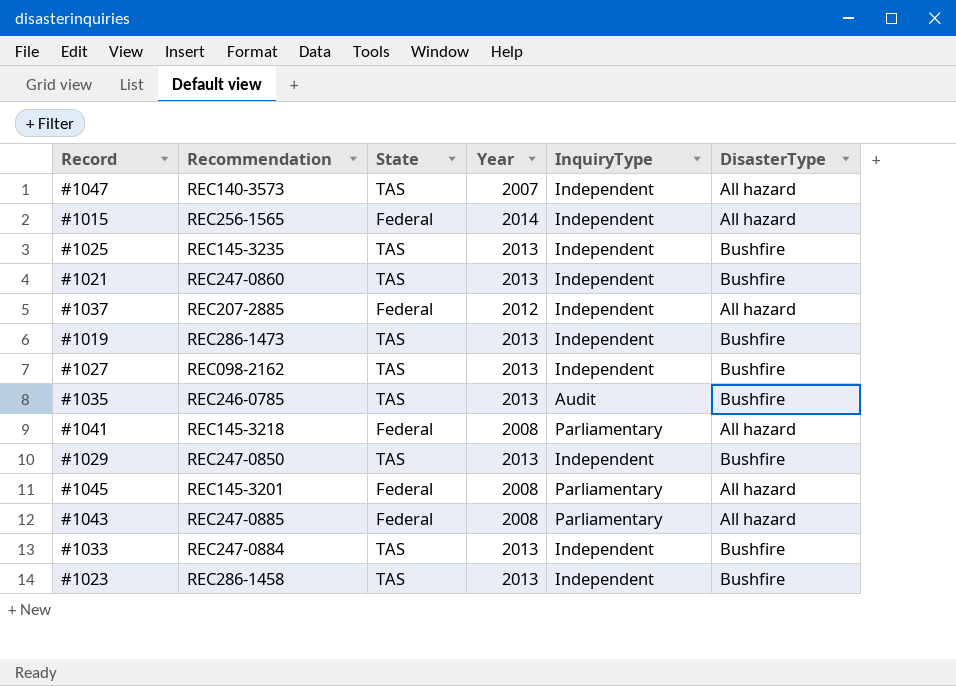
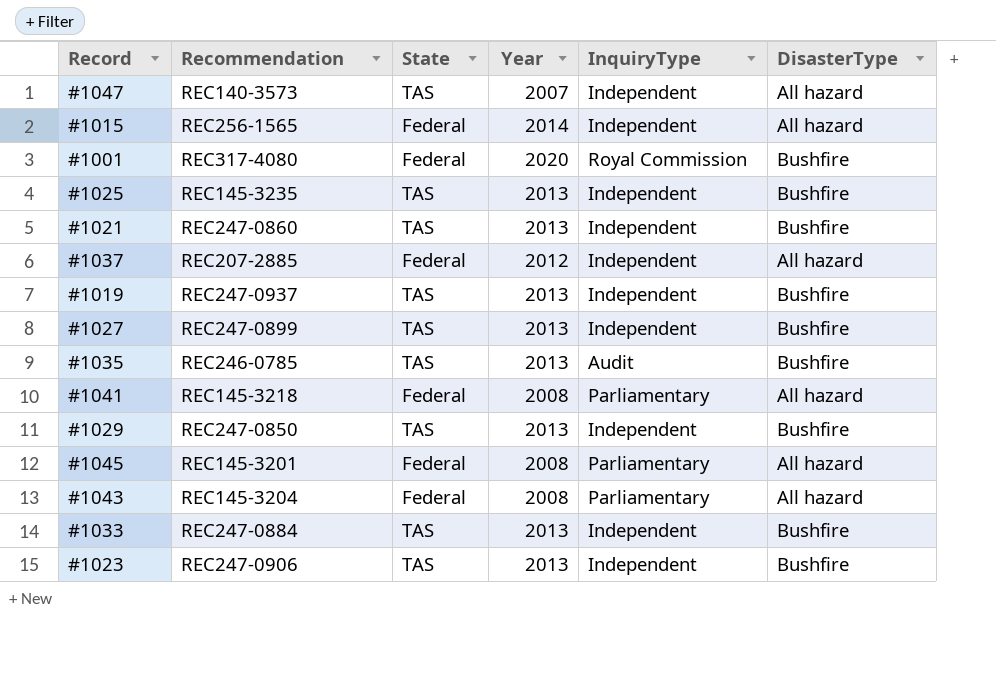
row #1001: none -> REC317-4080 | Federal | 2020 | Royal Commission | Bushfire
#1019 | Recommendation: REC286-1473 -> REC247-0937
#1027 | Recommendation: REC098-2162 -> REC247-0899
#1043 | Recommendation: REC247-0885 -> REC145-3204
#1023 | Recommendation: REC286-1458 -> REC247-0906

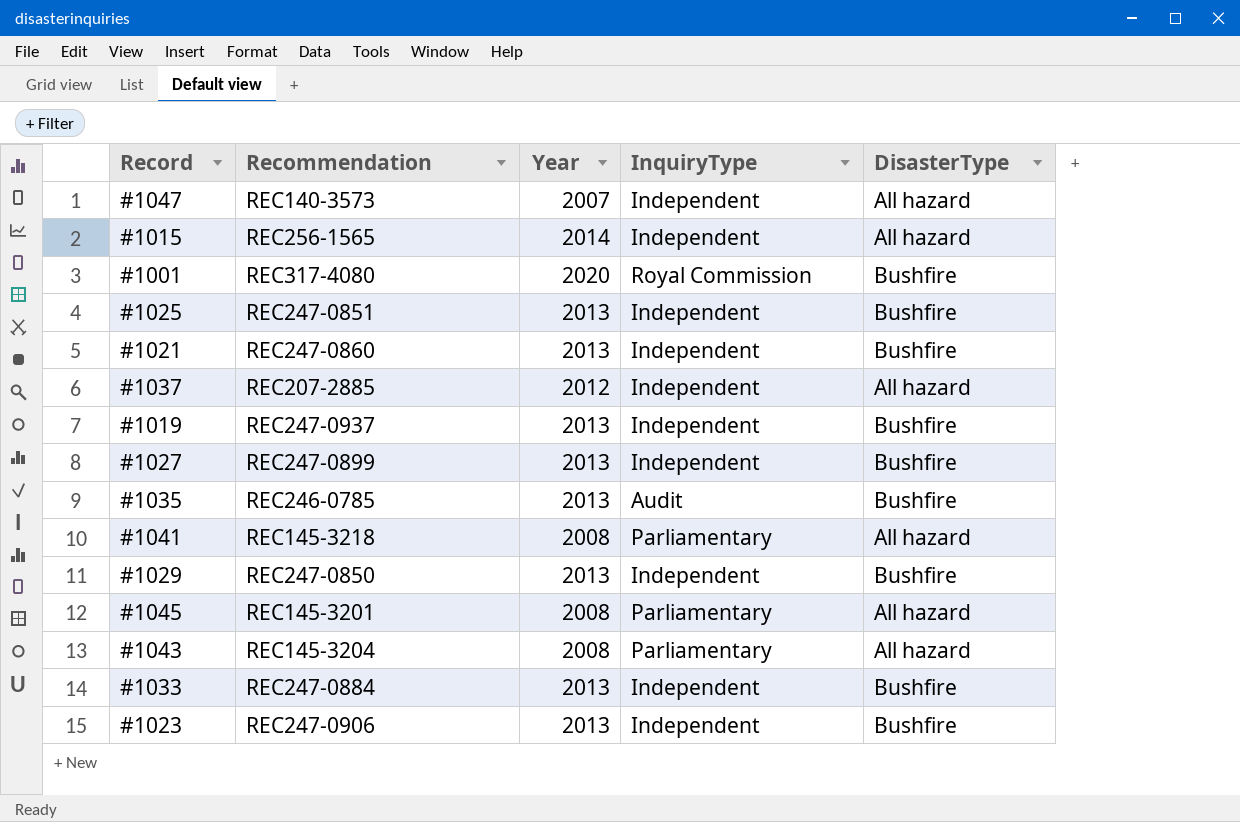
column State | position: 3 -> none
#1025 | Recommendation: REC145-3235 -> REC247-0851

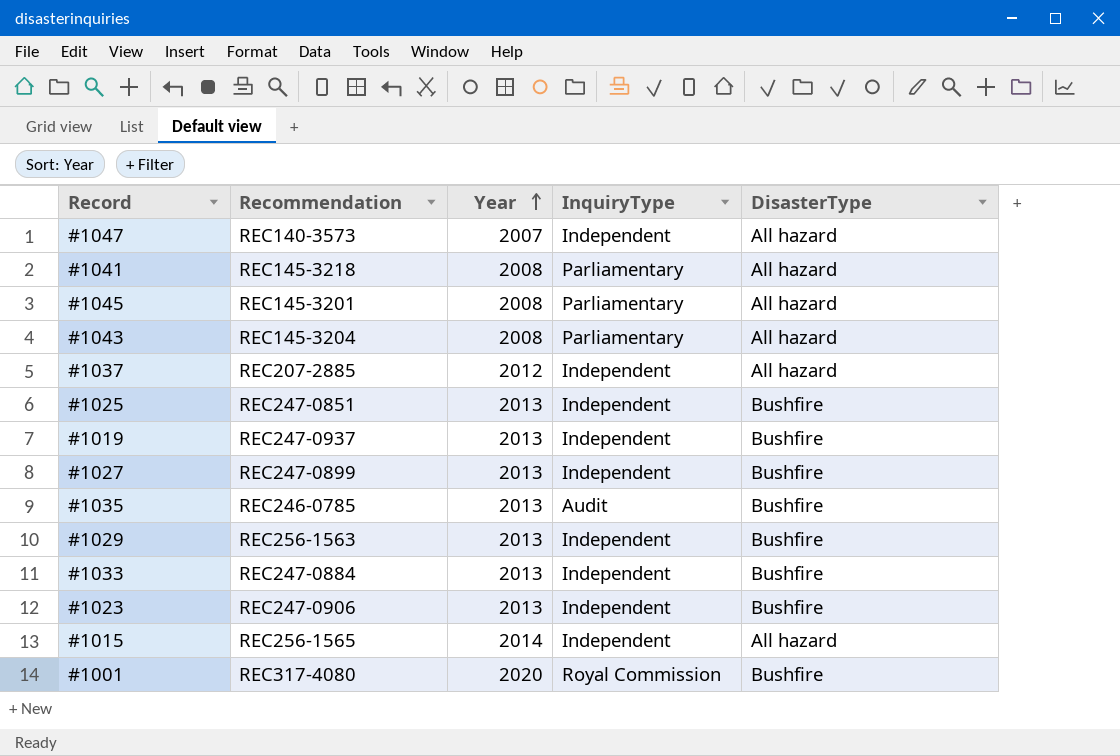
row order: none -> Year ascending
row #1021: REC247-0860 | 2013 | Independent | Bushfire -> none
#1029 | Recommendation: REC247-0850 -> REC256-1563

